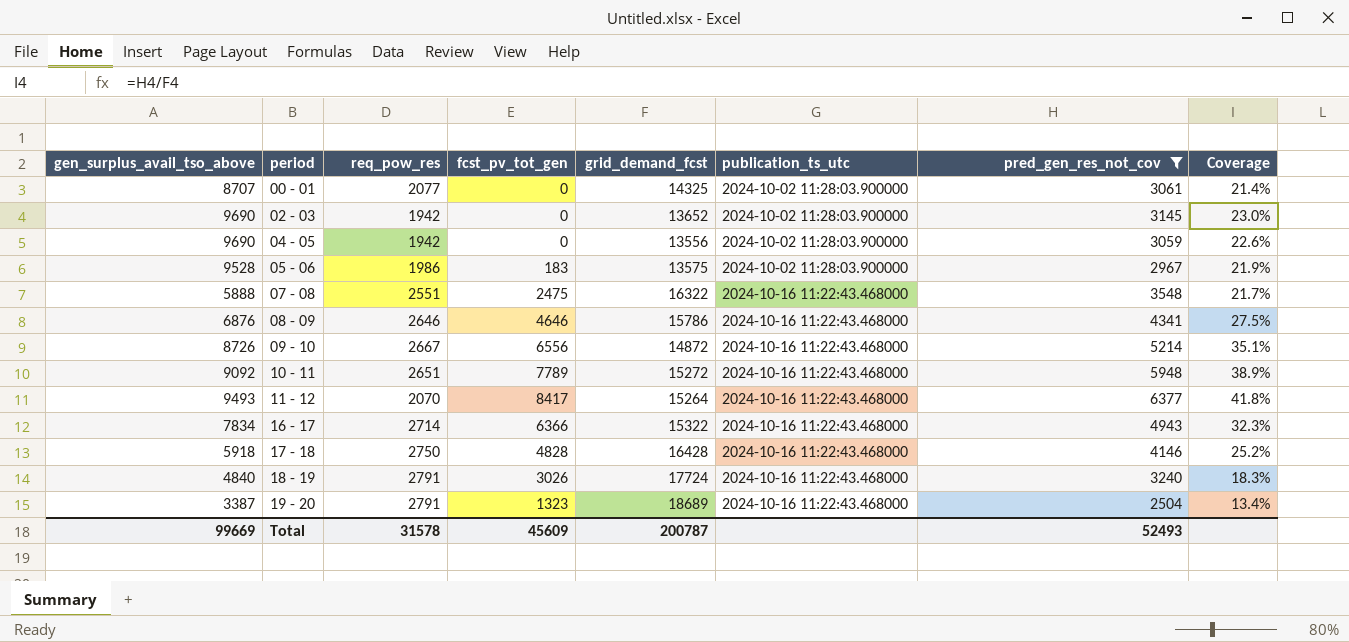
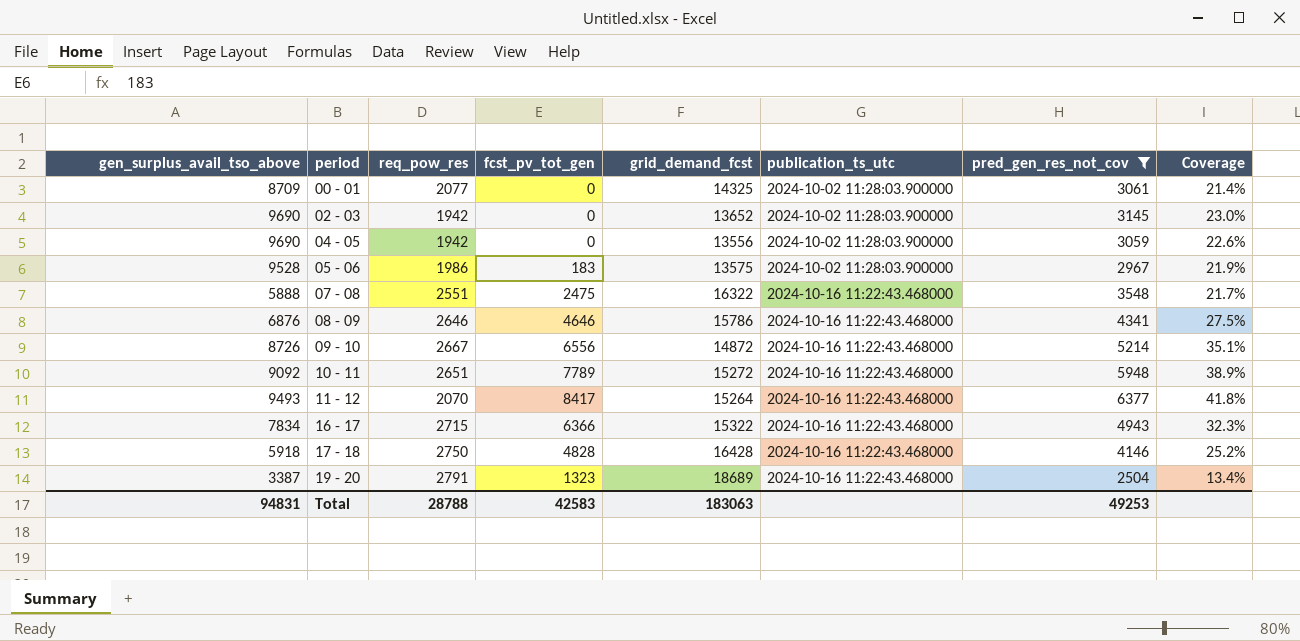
row 18 - 19: 4840 | 2791 | 3026 | 17724 | 2024-10-16 11:22:43.468000 | 3240 | 18.3% -> none
00 - 01 | gen_surplus_avail_tso_above: 8707 -> 8709
16 - 17 | req_pow_res: 2714 -> 2715
Total | gen_surplus_avail_tso_above: 99669 -> 94831
Total | req_pow_res: 31578 -> 28788
Total | fcst_pv_tot_gen: 45609 -> 42583
Total | grid_demand_fcst: 200787 -> 183063
Total | pred_gen_res_not_cov: 52493 -> 49253

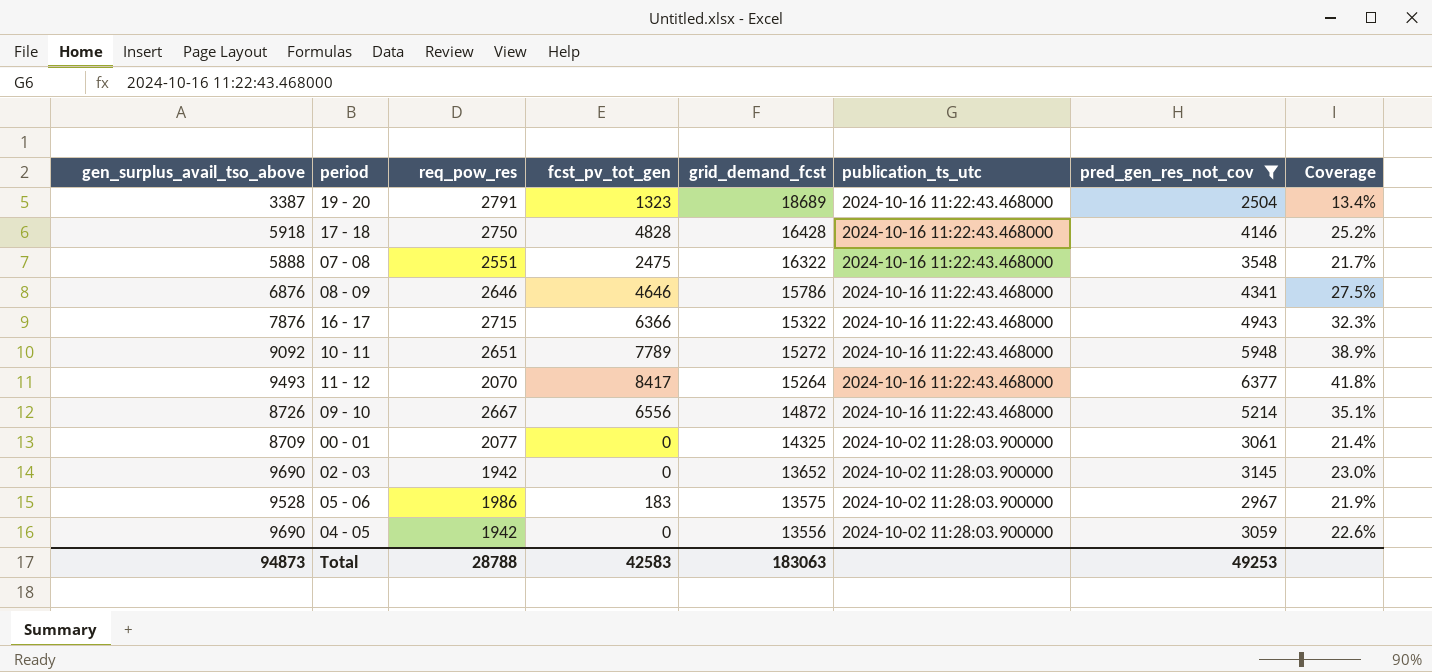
row order: period ascending -> grid_demand_fcst descending
16 - 17 | gen_surplus_avail_tso_above: 7834 -> 7876
Total | gen_surplus_avail_tso_above: 94831 -> 94873

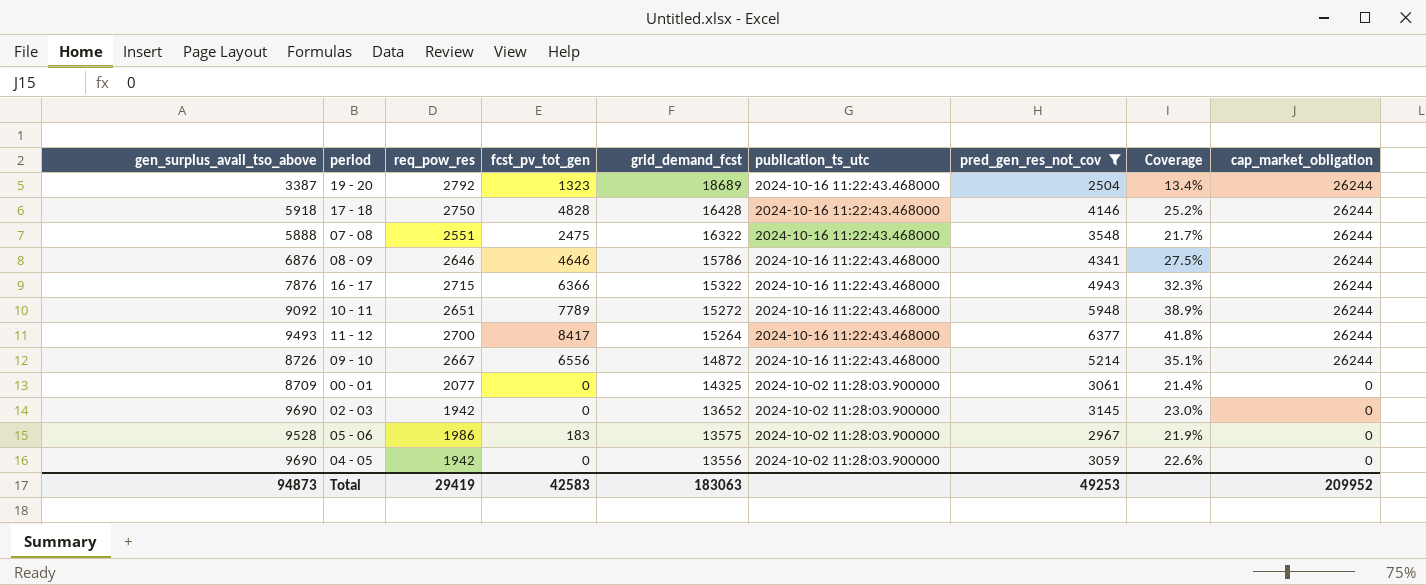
column cap_market_obligation | position: none -> 9
19 - 20 | req_pow_res: 2791 -> 2792
11 - 12 | req_pow_res: 2070 -> 2700
Total | req_pow_res: 28788 -> 29419

